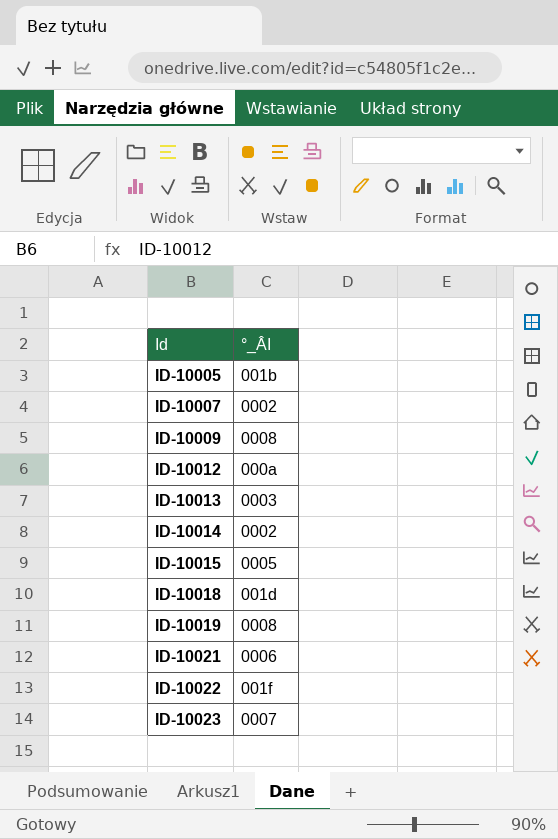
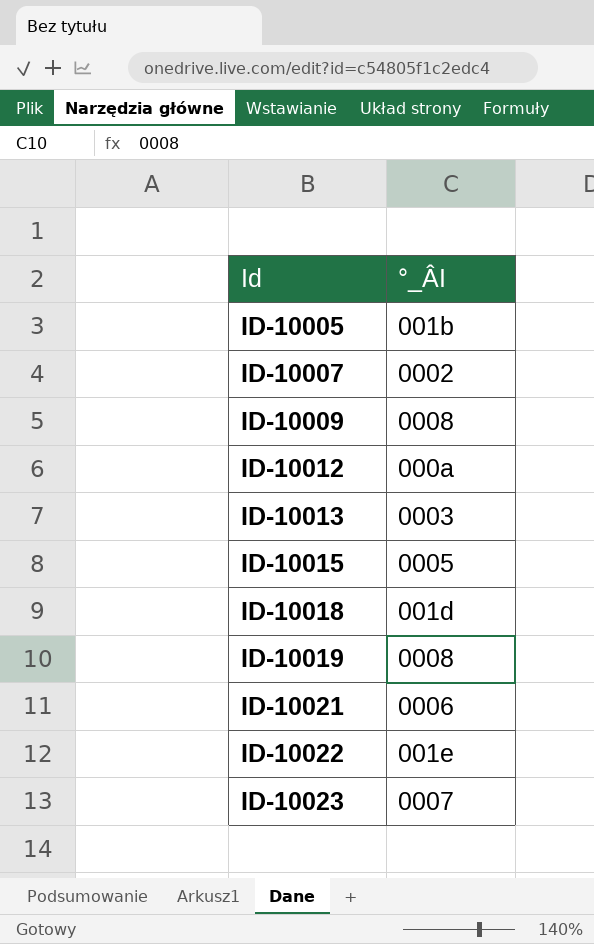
row ID-10014: 0002 -> none
ID-10022 | °_ÂI: 001f -> 001e

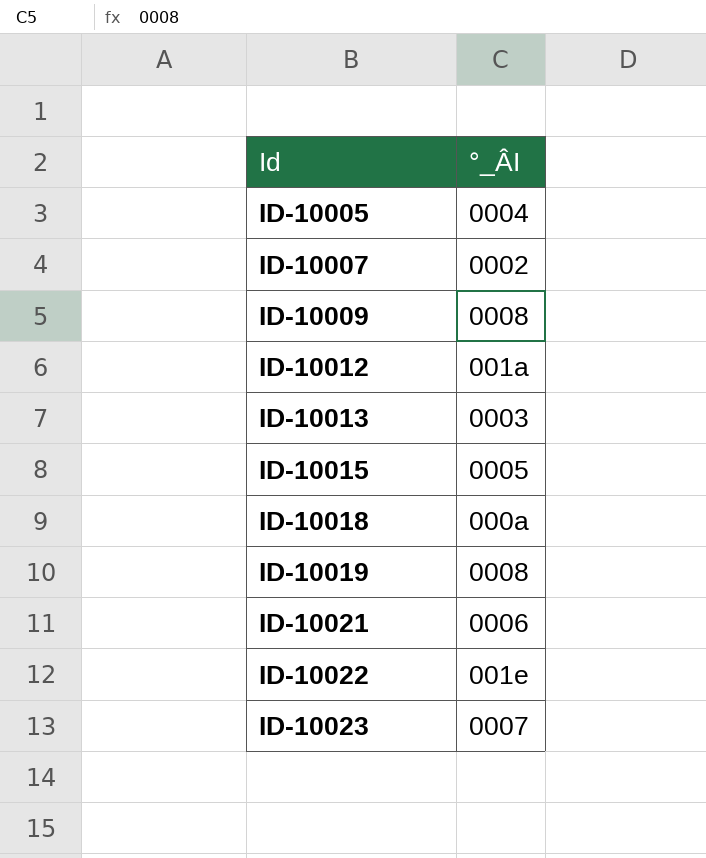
ID-10005 | °_ÂI: 001b -> 0004
ID-10012 | °_ÂI: 000a -> 001a
ID-10018 | °_ÂI: 001d -> 000a

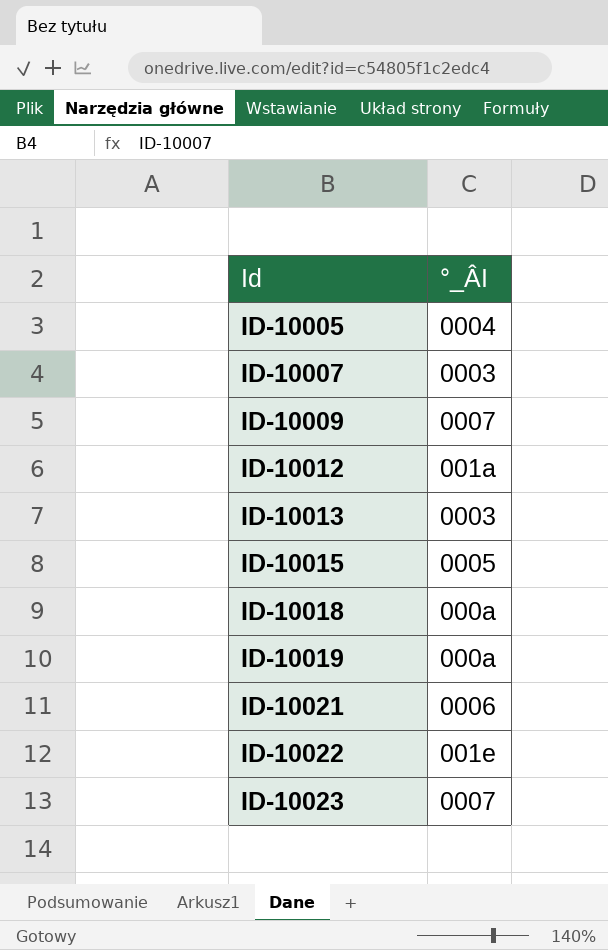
ID-10007 | °_ÂI: 0002 -> 0003
ID-10009 | °_ÂI: 0008 -> 0007
ID-10019 | °_ÂI: 0008 -> 000a

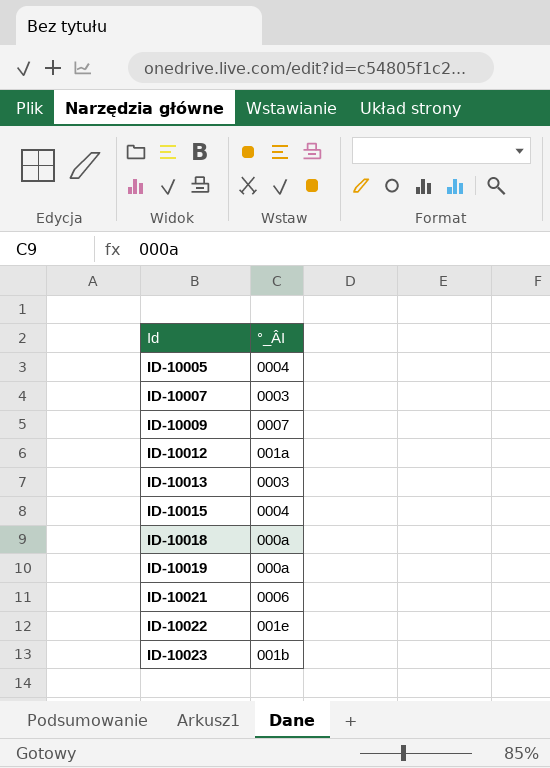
ID-10015 | °_ÂI: 0005 -> 0004
ID-10023 | °_ÂI: 0007 -> 001b

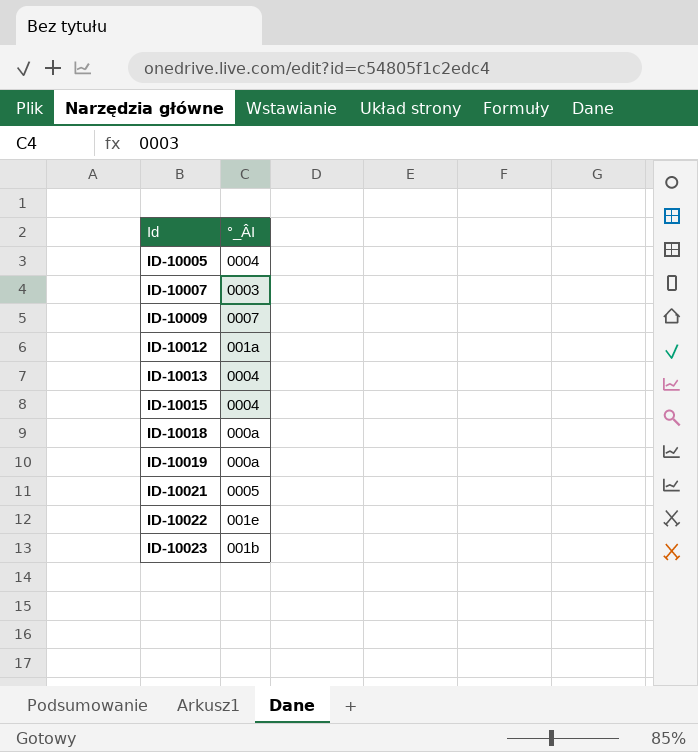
ID-10013 | °_ÂI: 0003 -> 0004
ID-10021 | °_ÂI: 0006 -> 0005

